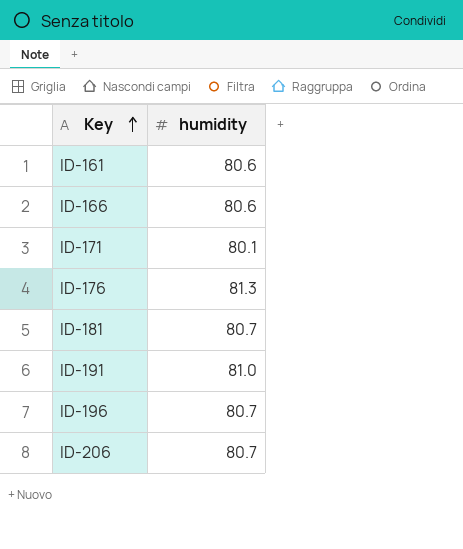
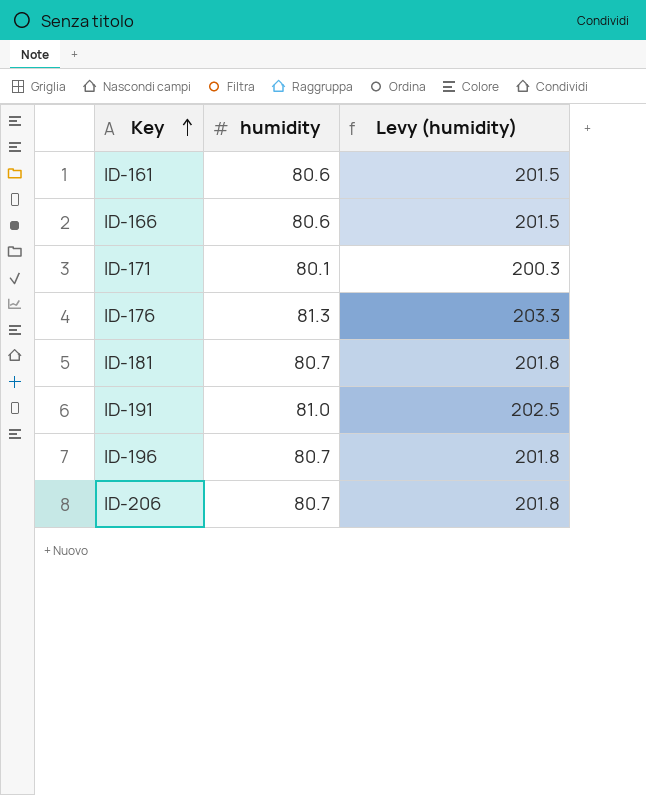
column Levy (humidity) | formula: none -> [humidity] * 2.5

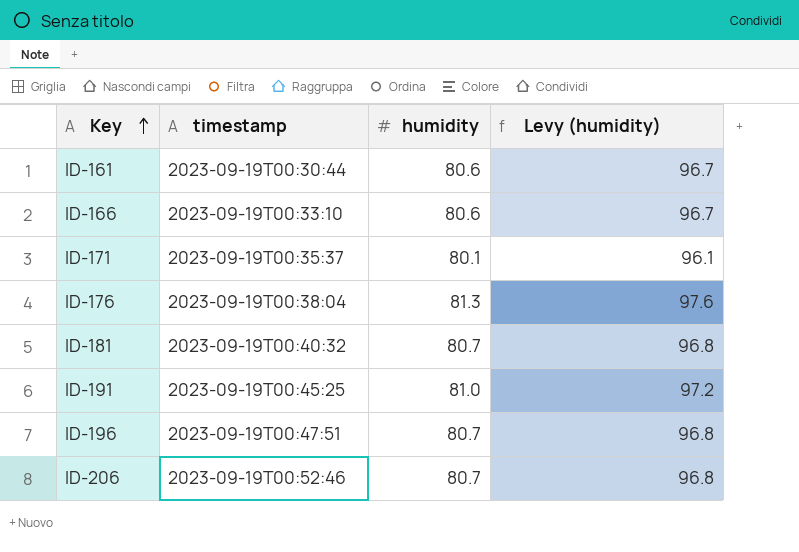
column timestamp | position: none -> 2
column Levy (humidity) | formula: [humidity] * 2.5 -> [humidity] * 1.2

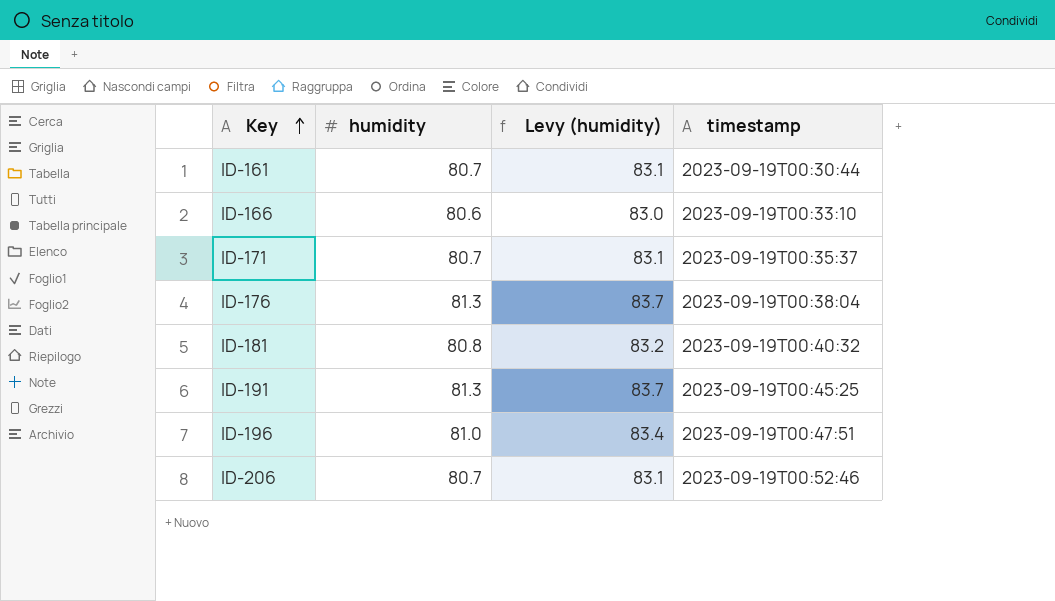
column Levy (humidity) | formula: [humidity] * 1.2 -> [humidity] * 1.03
column timestamp | position: 2 -> 4
ID-161 | humidity: 80.6 -> 80.7
ID-171 | humidity: 80.1 -> 80.7
ID-181 | humidity: 80.7 -> 80.8
ID-191 | humidity: 81.0 -> 81.3
ID-196 | humidity: 80.7 -> 81.0

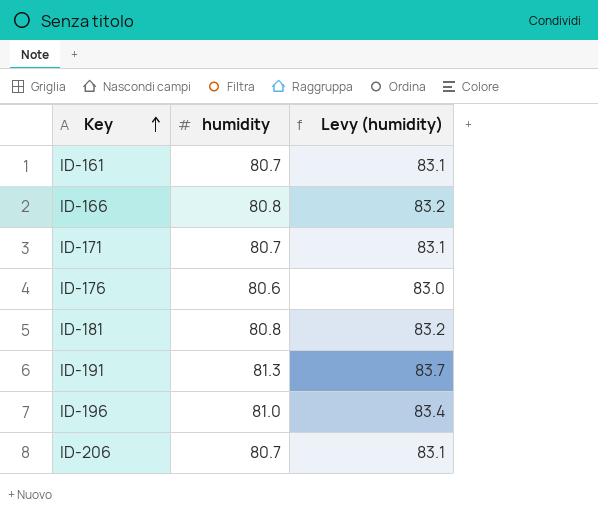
column timestamp | position: 4 -> none
ID-166 | humidity: 80.6 -> 80.8
ID-166 | Levy (humidity): 83.0 -> 83.2
ID-176 | humidity: 81.3 -> 80.6
ID-176 | Levy (humidity): 83.7 -> 83.0

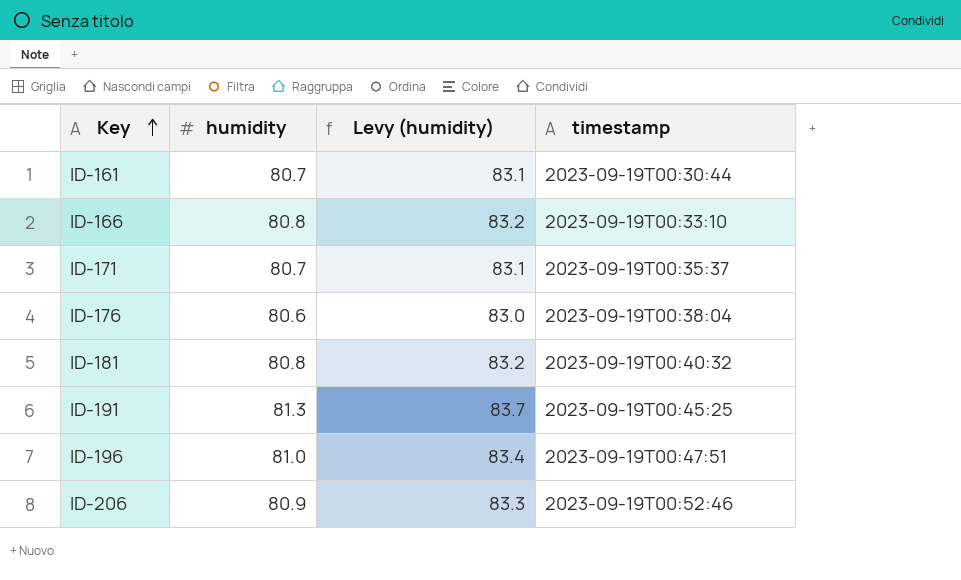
column timestamp | position: none -> 4
ID-206 | humidity: 80.7 -> 80.9
ID-206 | Levy (humidity): 83.1 -> 83.3

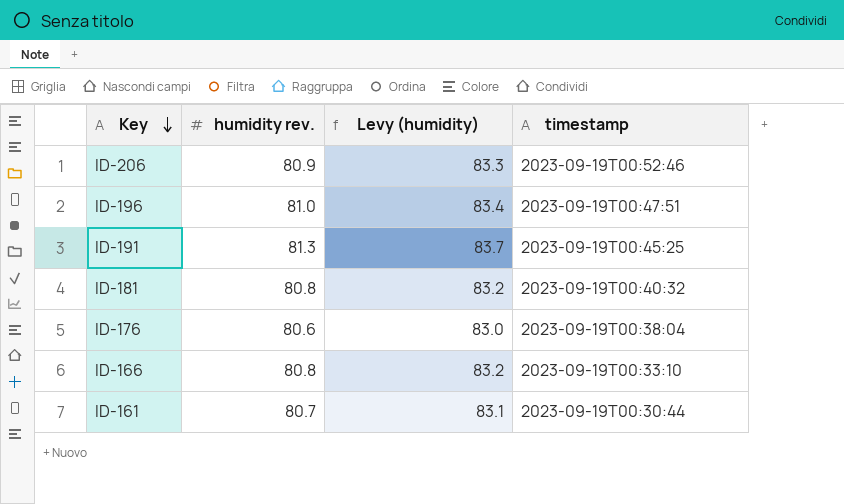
row order: Key ascending -> Key descending
column name: humidity -> humidity rev.
row ID-171: 80.7 | 83.1 | 2023-09-19T00:35:37 -> none

